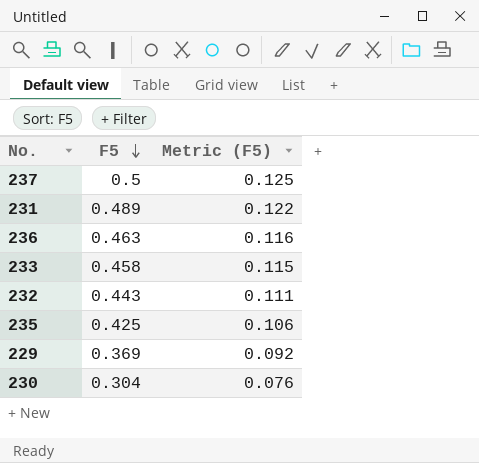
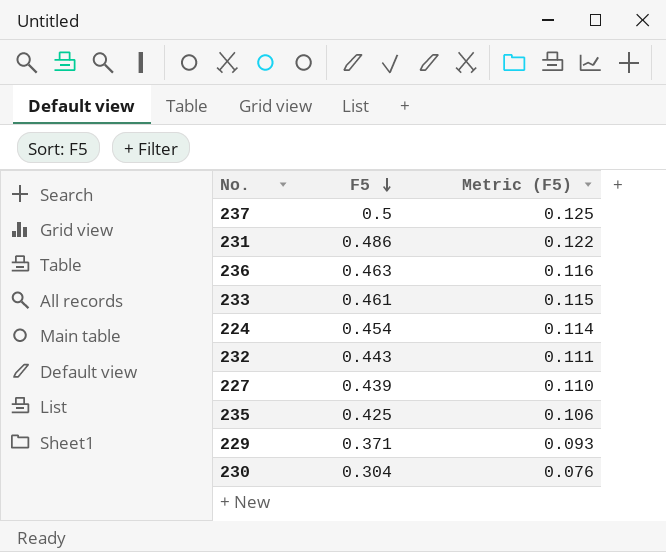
231 | F5: 0.489 -> 0.486
233 | F5: 0.458 -> 0.461
row 224: none -> 0.454 | 0.114
row 227: none -> 0.439 | 0.110
229 | F5: 0.369 -> 0.371
229 | Metric (F5): 0.092 -> 0.093

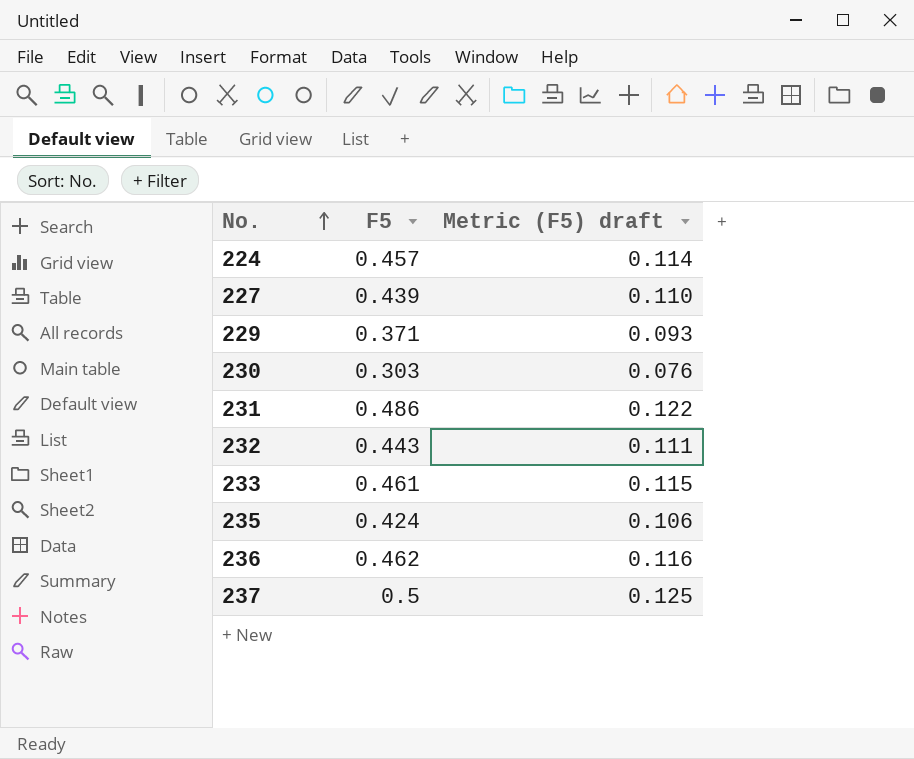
row order: F5 descending -> No. ascending
column name: Metric (F5) -> Metric (F5) draft
224 | F5: 0.454 -> 0.457
230 | F5: 0.304 -> 0.303
235 | F5: 0.425 -> 0.424
236 | F5: 0.463 -> 0.462

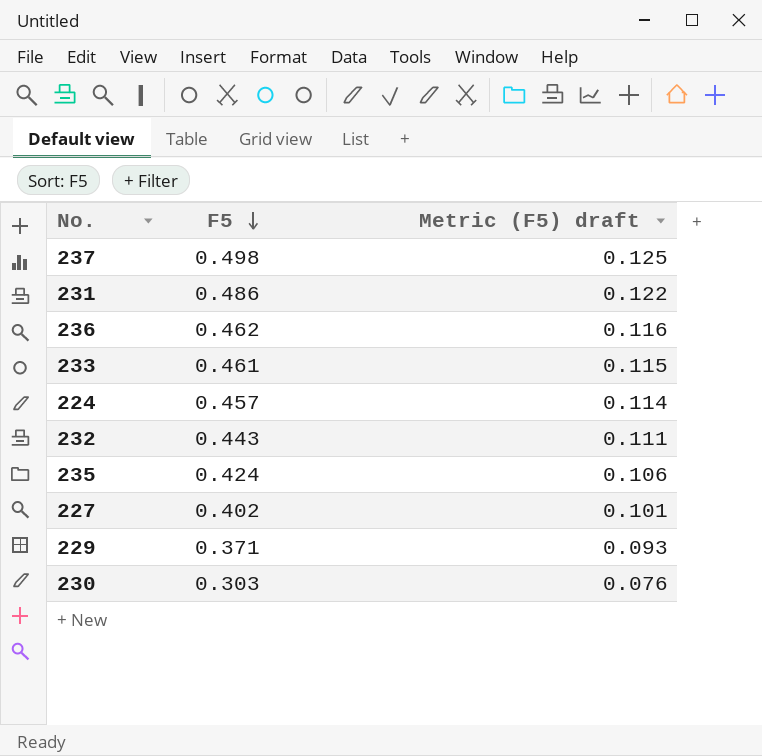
row order: No. ascending -> F5 descending
237 | F5: 0.5 -> 0.498
227 | F5: 0.439 -> 0.402
227 | Metric (F5) draft: 0.110 -> 0.101

